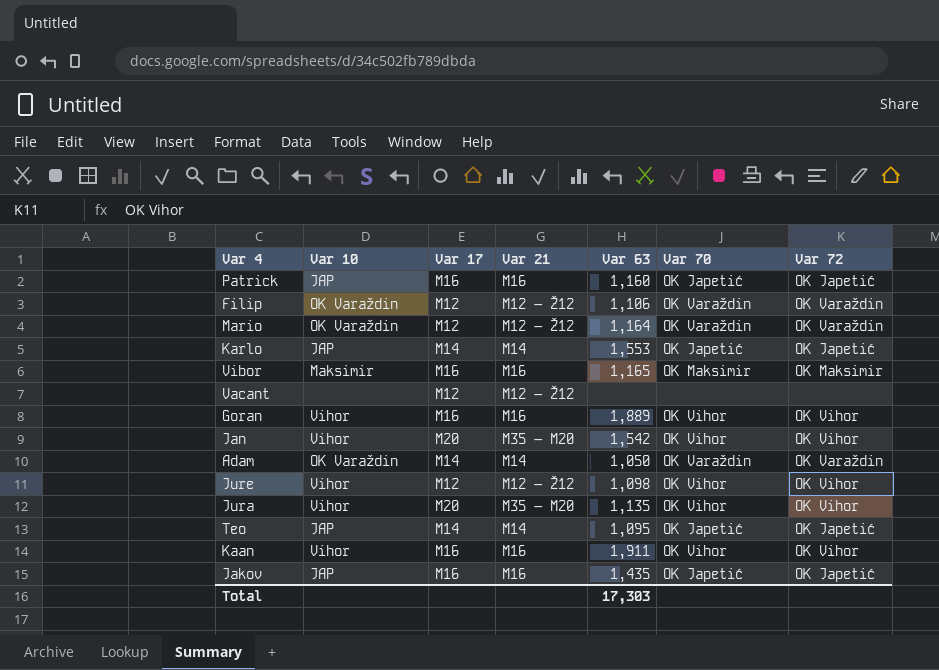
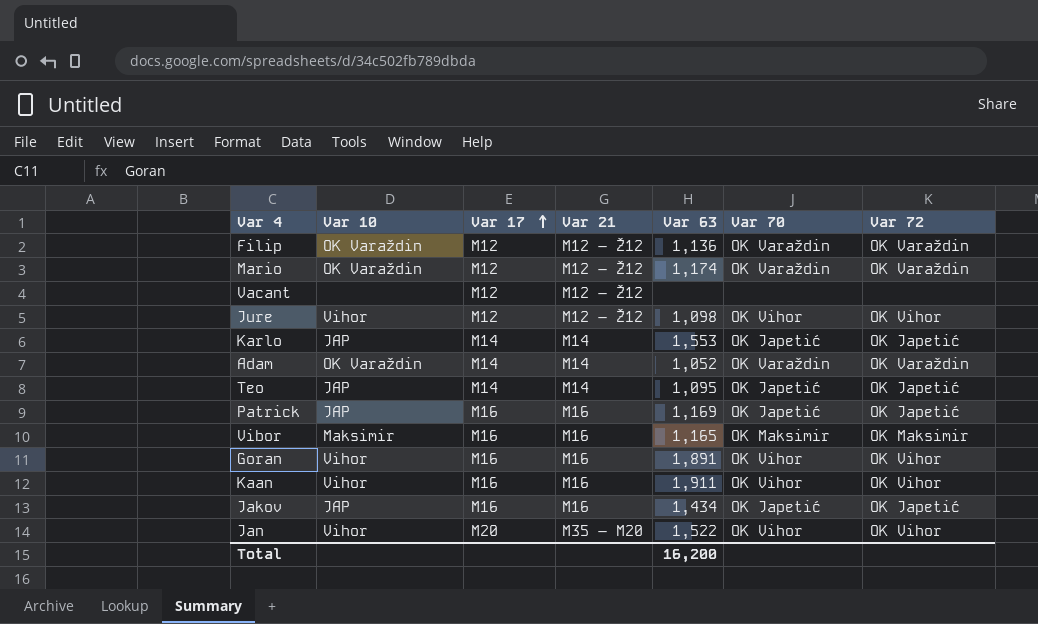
row order: none -> Var 17 ascending
row Jura: Vihor | M20 | M35 – M20 | 1,135 | OK Vihor | OK Vihor -> none
Filip | Var 63: 1,106 -> 1,136
Mario | Var 63: 1,164 -> 1,174
Adam | Var 63: 1,050 -> 1,052
Patrick | Var 63: 1,160 -> 1,169
Goran | Var 63: 1,889 -> 1,891
Jakov | Var 63: 1,435 -> 1,434
Jan | Var 63: 1,542 -> 1,522
Total | Var 63: 17,303 -> 16,200

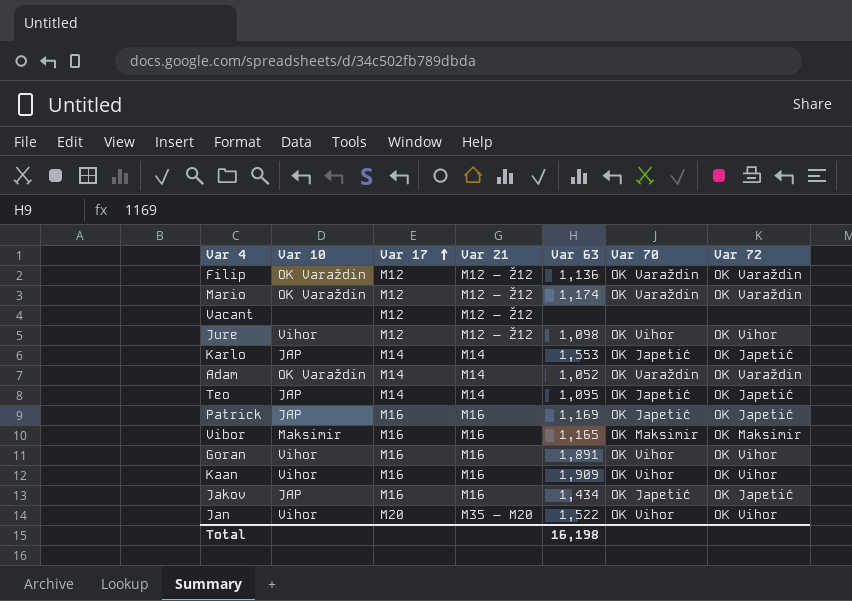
Kaan | Var 63: 1,911 -> 1,909
Total | Var 63: 16,200 -> 16,198

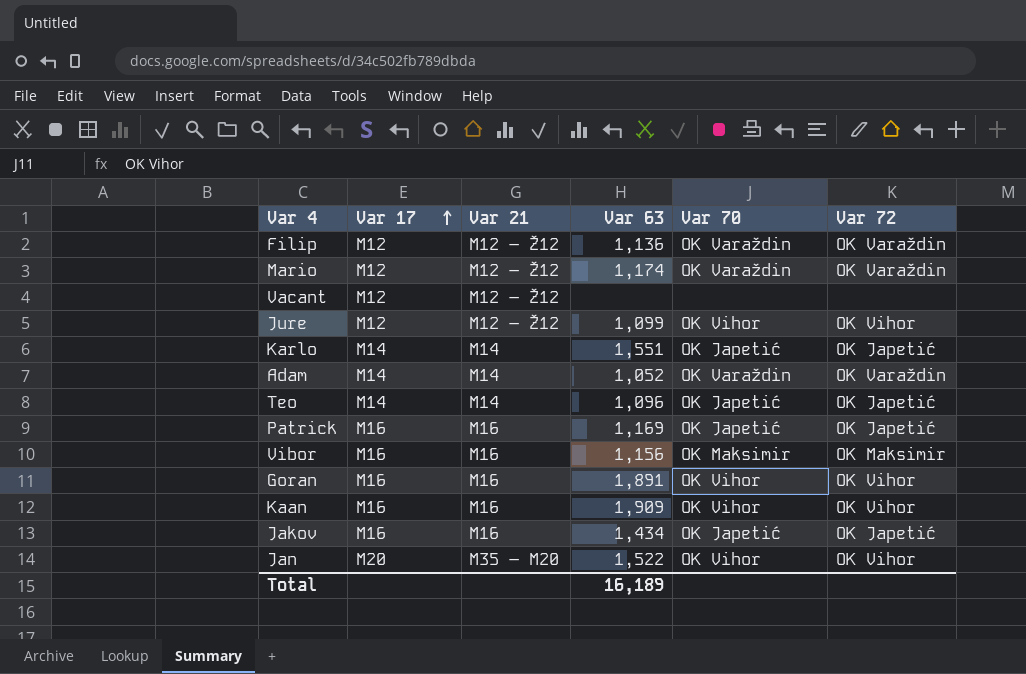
column Var 10 | position: 2 -> none
Jure | Var 63: 1,098 -> 1,099
Karlo | Var 63: 1,553 -> 1,551
Teo | Var 63: 1,095 -> 1,096
Vibor | Var 63: 1,165 -> 1,156
Total | Var 63: 16,198 -> 16,189

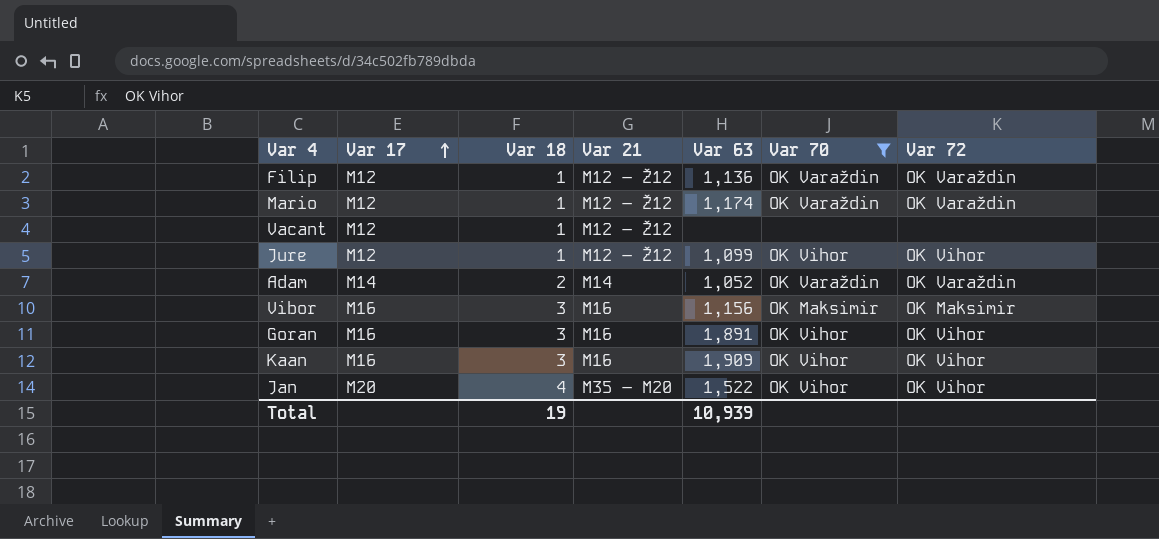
filter: none -> Var 70 != OK Japetić
column Var 18 | position: none -> 3
Total | Var 63: 16,189 -> 10,939

